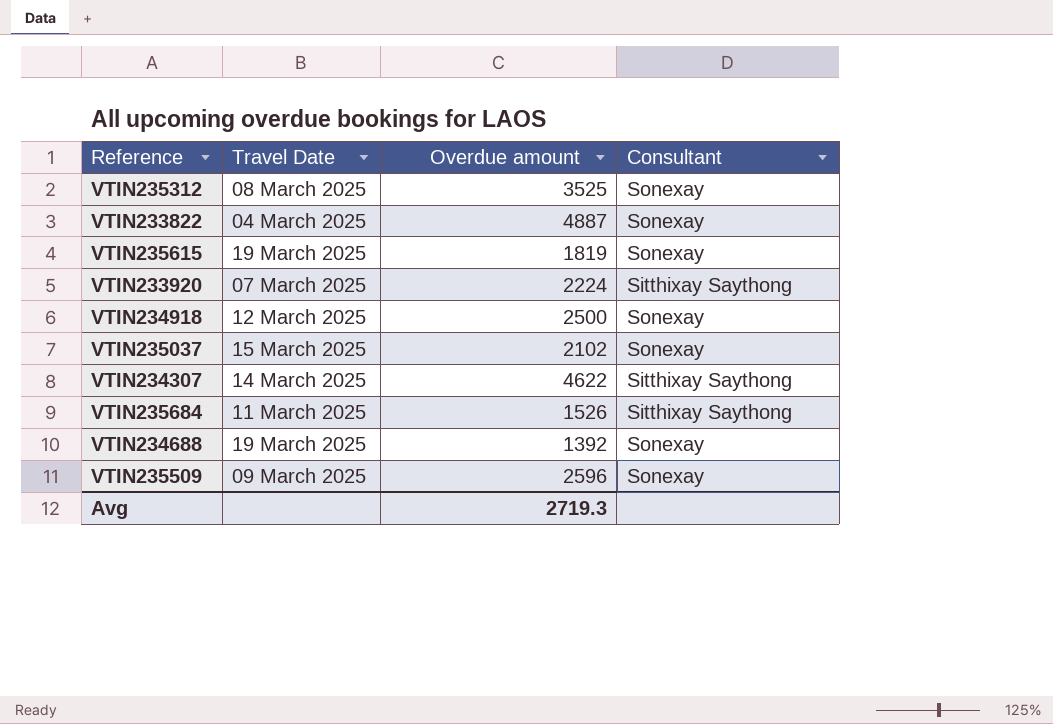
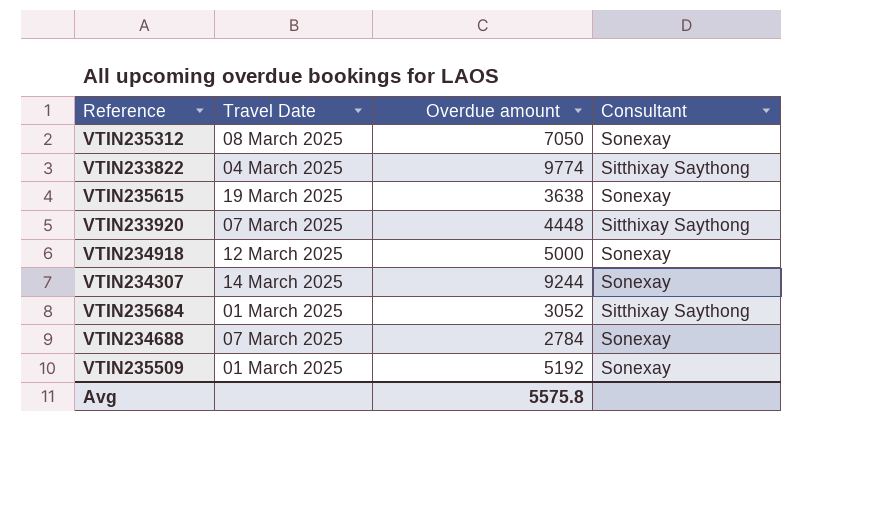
row VTIN235037: 15 March 2025 | 2102 | Sonexay -> none
VTIN235312 | Overdue amount: 3525 -> 7050
VTIN233822 | Overdue amount: 4887 -> 9774
VTIN233822 | Consultant: Sonexay -> Sitthixay Saythong
VTIN235615 | Overdue amount: 1819 -> 3638
VTIN233920 | Overdue amount: 2224 -> 4448
VTIN234918 | Overdue amount: 2500 -> 5000
VTIN234307 | Overdue amount: 4622 -> 9244
VTIN234307 | Consultant: Sitthixay Saythong -> Sonexay
VTIN235684 | Travel Date: 11 March 2025 -> 01 March 2025
VTIN235684 | Overdue amount: 1526 -> 3052
VTIN234688 | Travel Date: 19 March 2025 -> 07 March 2025
VTIN234688 | Overdue amount: 1392 -> 2784
VTIN235509 | Travel Date: 09 March 2025 -> 01 March 2025
VTIN235509 | Overdue amount: 2596 -> 5192
Avg | Overdue amount: 2719.3 -> 5575.8

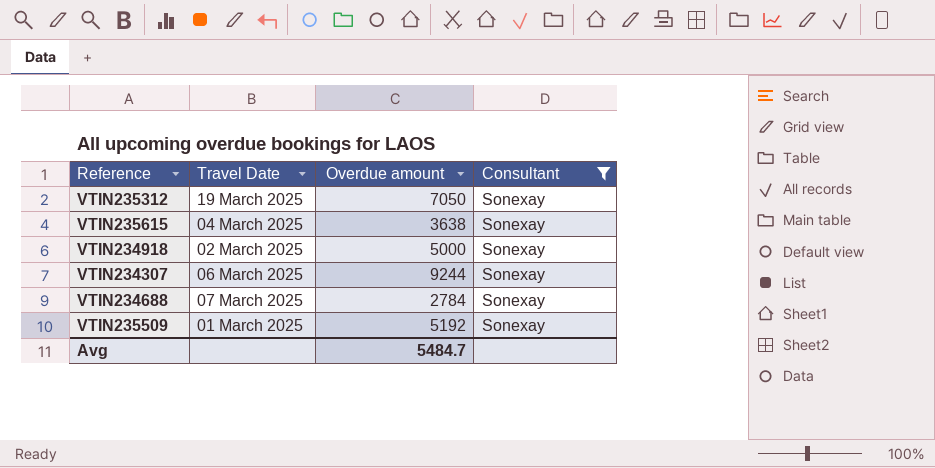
filter: none -> Consultant = Sonexay
VTIN235312 | Travel Date: 08 March 2025 -> 19 March 2025
VTIN235615 | Travel Date: 19 March 2025 -> 04 March 2025
VTIN234918 | Travel Date: 12 March 2025 -> 02 March 2025
VTIN234307 | Travel Date: 14 March 2025 -> 06 March 2025
Avg | Overdue amount: 5575.8 -> 5484.7

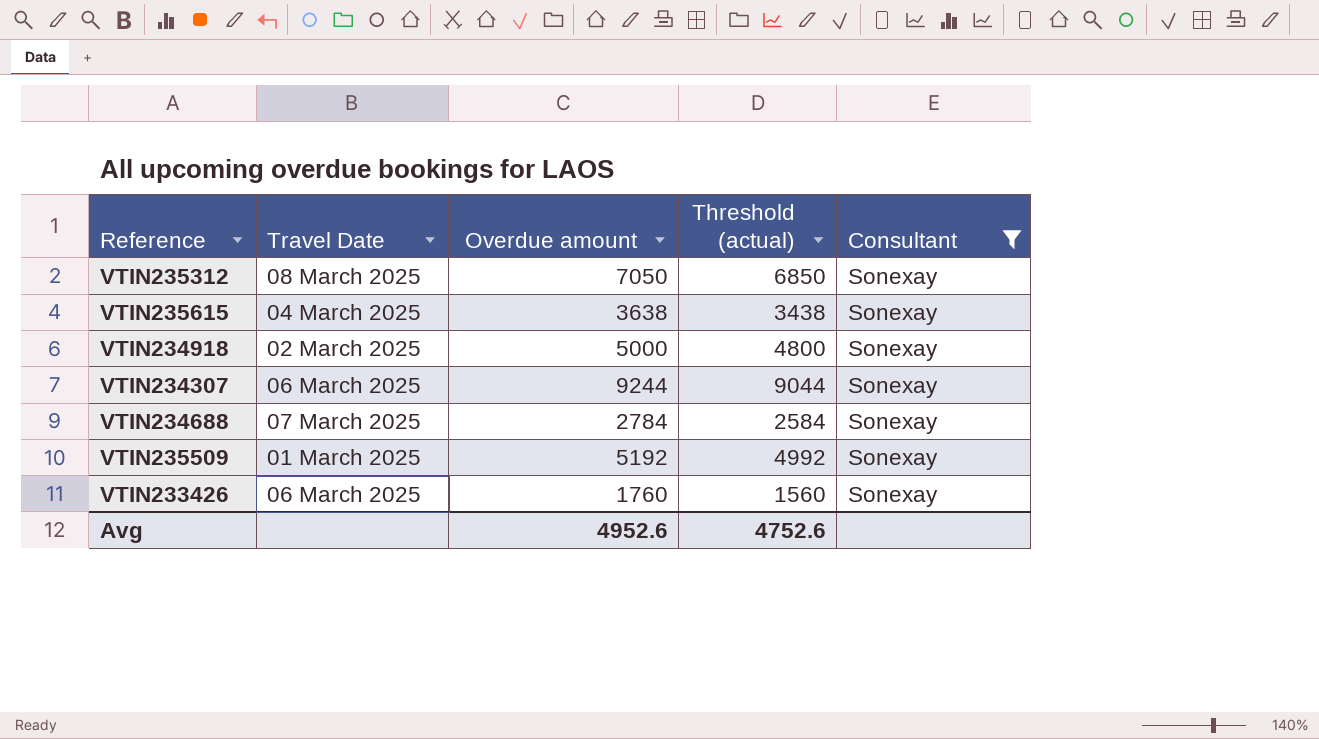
column Threshold (actual) | formula: none -> [Overdue amount] - 200
VTIN235312 | Travel Date: 19 March 2025 -> 08 March 2025
row VTIN233426: none -> 06 March 2025 | 1760 | 1560 | Sonexay
Avg | Overdue amount: 5484.7 -> 4952.6

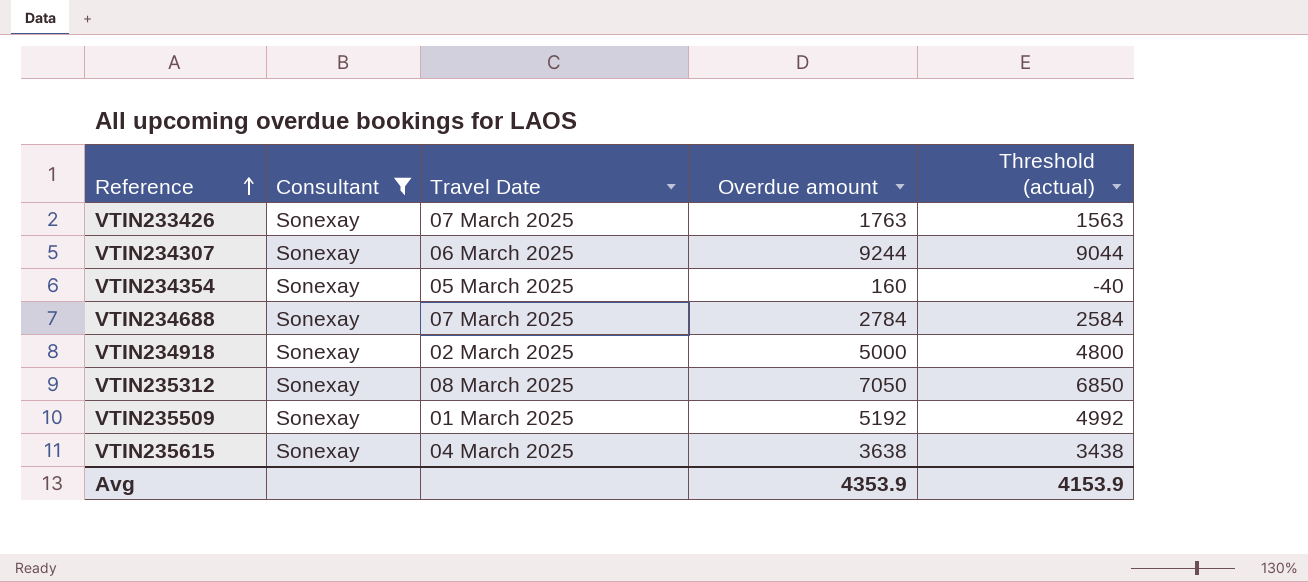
row order: none -> Reference ascending
column Consultant | position: 5 -> 2
VTIN233426 | Travel Date: 06 March 2025 -> 07 March 2025
VTIN233426 | Overdue amount: 1760 -> 1763
VTIN233426 | Threshold (actual): 1560 -> 1563
row VTIN234354: none -> Sonexay | 05 March 2025 | 160 | -40
Avg | Overdue amount: 4952.6 -> 4353.9
Avg | Threshold (actual): 4752.6 -> 4153.9

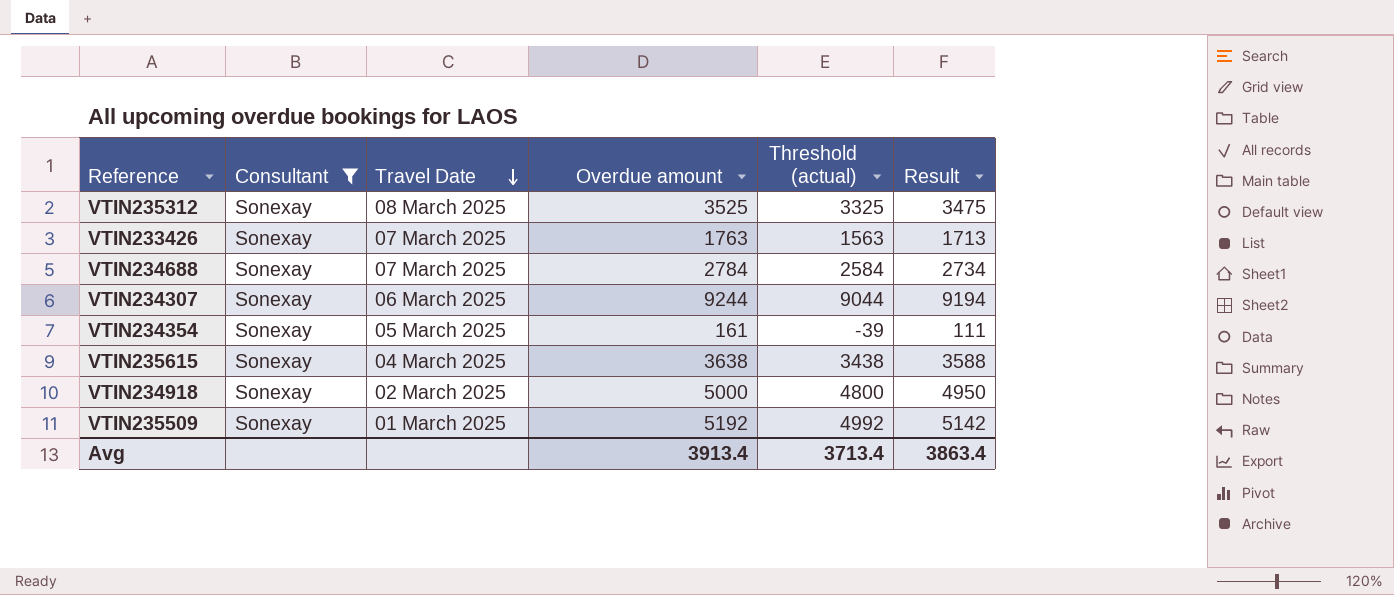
row order: Reference ascending -> Travel Date descending
column Result | formula: none -> [Overdue amount] - 50
VTIN235312 | Overdue amount: 7050 -> 3525
VTIN235312 | Threshold (actual): 6850 -> 3325
VTIN234354 | Overdue amount: 160 -> 161
VTIN234354 | Threshold (actual): -40 -> -39
Avg | Overdue amount: 4353.9 -> 3913.4
Avg | Threshold (actual): 4153.9 -> 3713.4

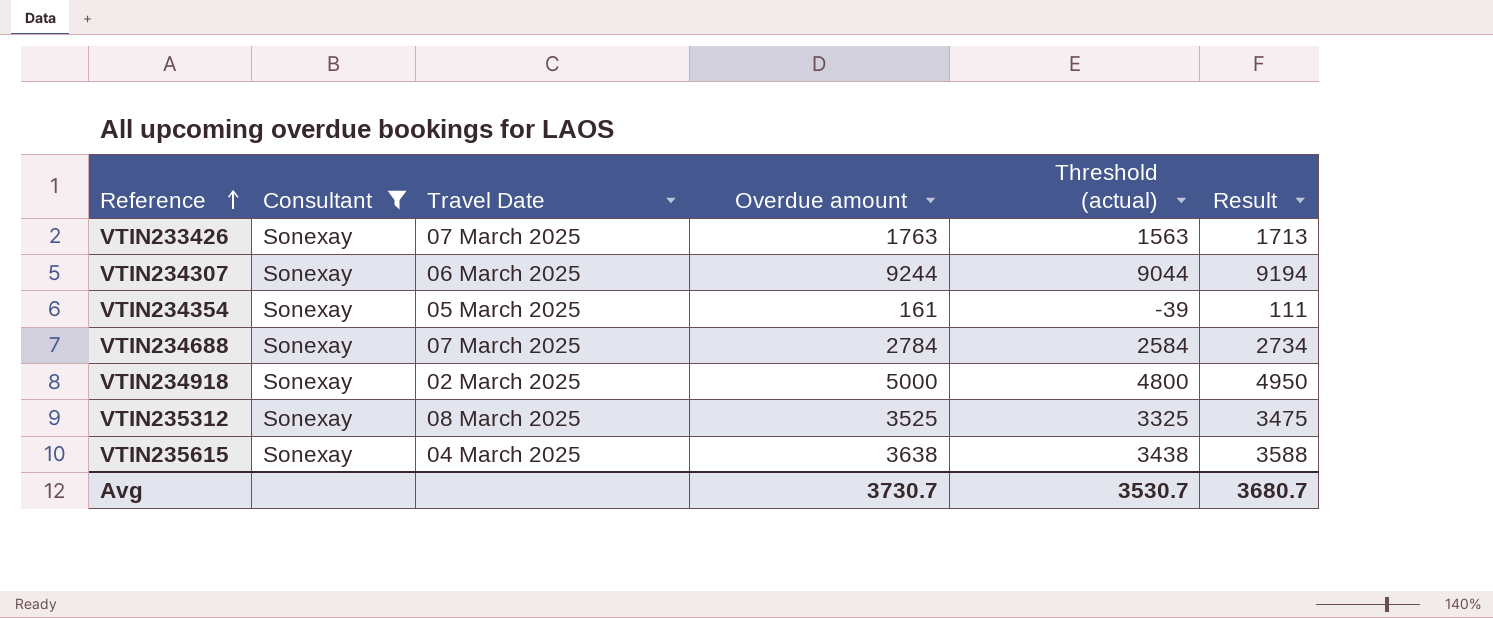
row order: Travel Date descending -> Reference ascending
row VTIN235509: Sonexay | 01 March 2025 | 5192 | 4992 | 5142 -> none
Avg | Overdue amount: 3913.4 -> 3730.7
Avg | Threshold (actual): 3713.4 -> 3530.7
Avg | Result: 3863.4 -> 3680.7

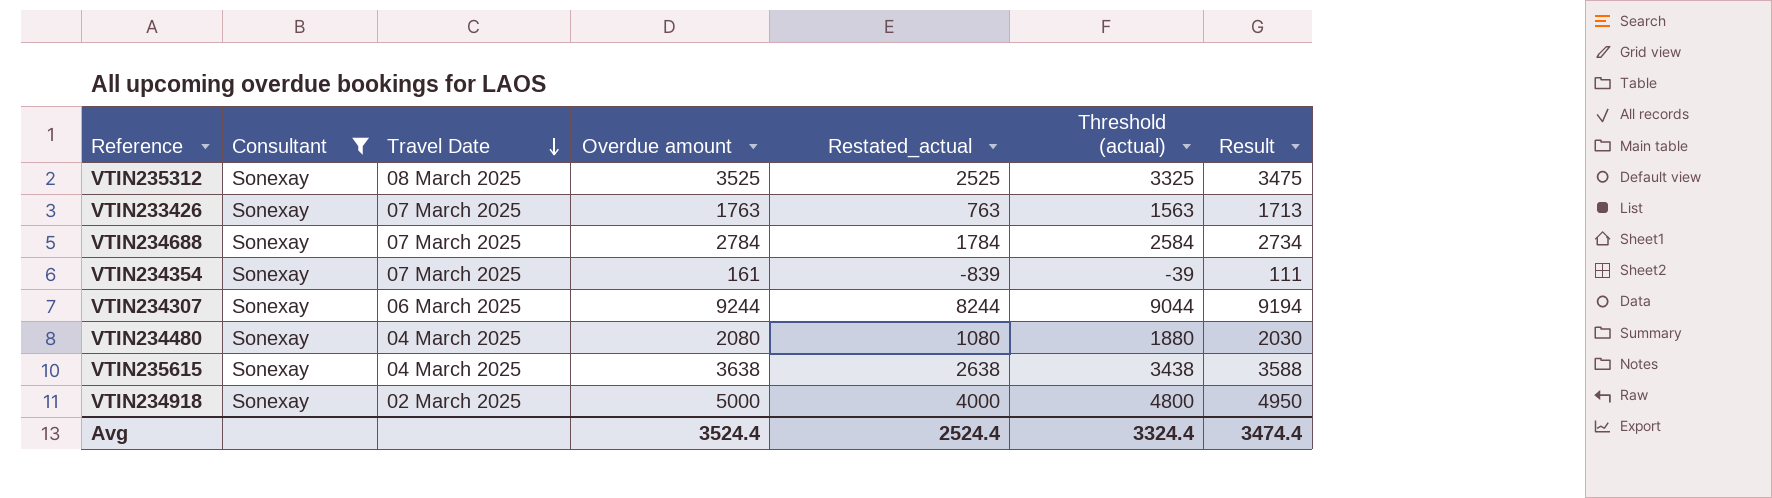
row order: Reference ascending -> Travel Date descending
column Restated_actual | formula: none -> [Overdue amount] - 1000
VTIN234354 | Travel Date: 05 March 2025 -> 07 March 2025
row VTIN234480: none -> Sonexay | 04 March 2025 | 2080 | 1080 | 1880 | 2030
Avg | Overdue amount: 3730.7 -> 3524.4
Avg | Threshold (actual): 3530.7 -> 3324.4
Avg | Result: 3680.7 -> 3474.4

